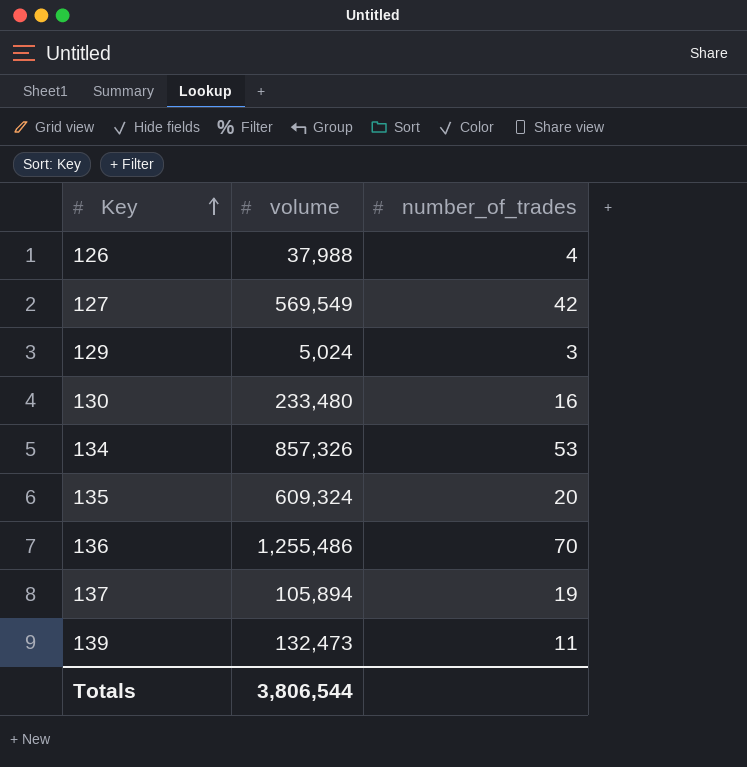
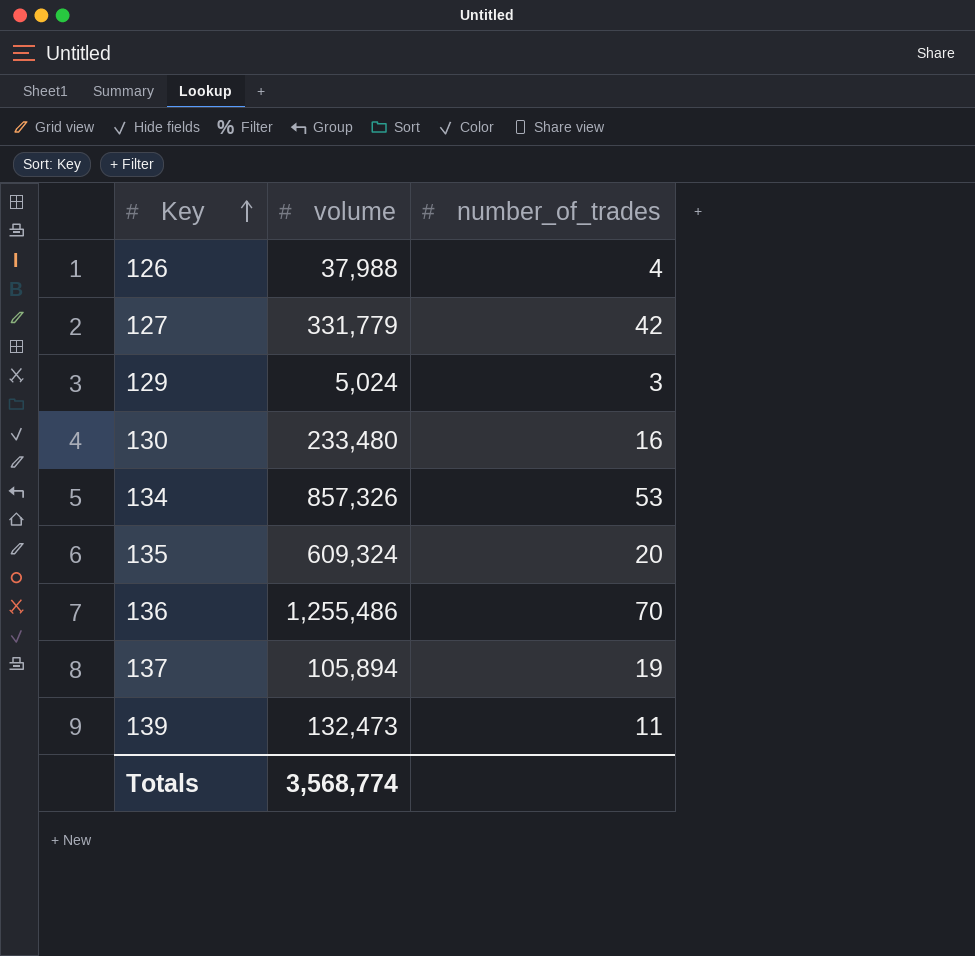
127 | volume: 569,549 -> 331,779
Totals | volume: 3,806,544 -> 3,568,774

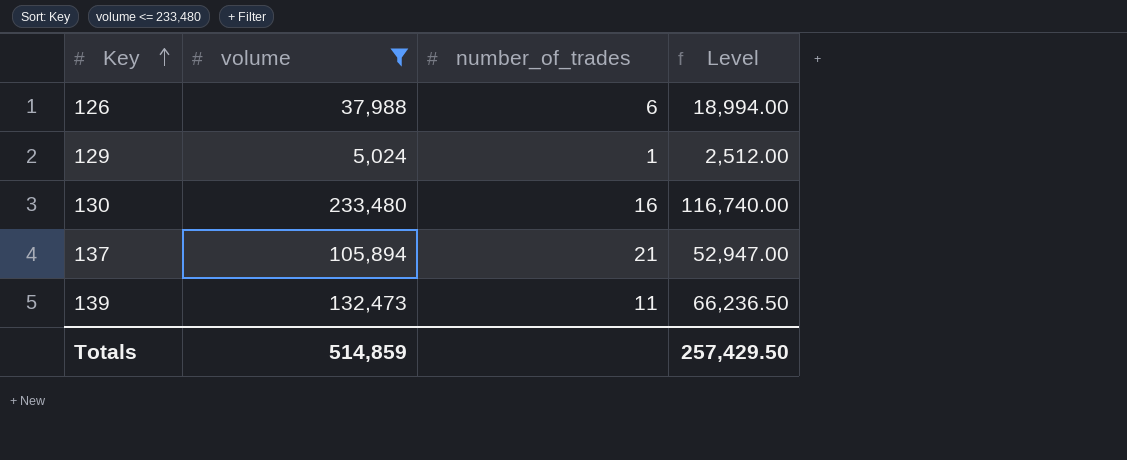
filter: none -> volume <= 233,480
column Level | formula: none -> [volume] * 0.5
126 | number_of_trades: 4 -> 6
129 | number_of_trades: 3 -> 1
137 | number_of_trades: 19 -> 21
Totals | volume: 3,568,774 -> 514,859

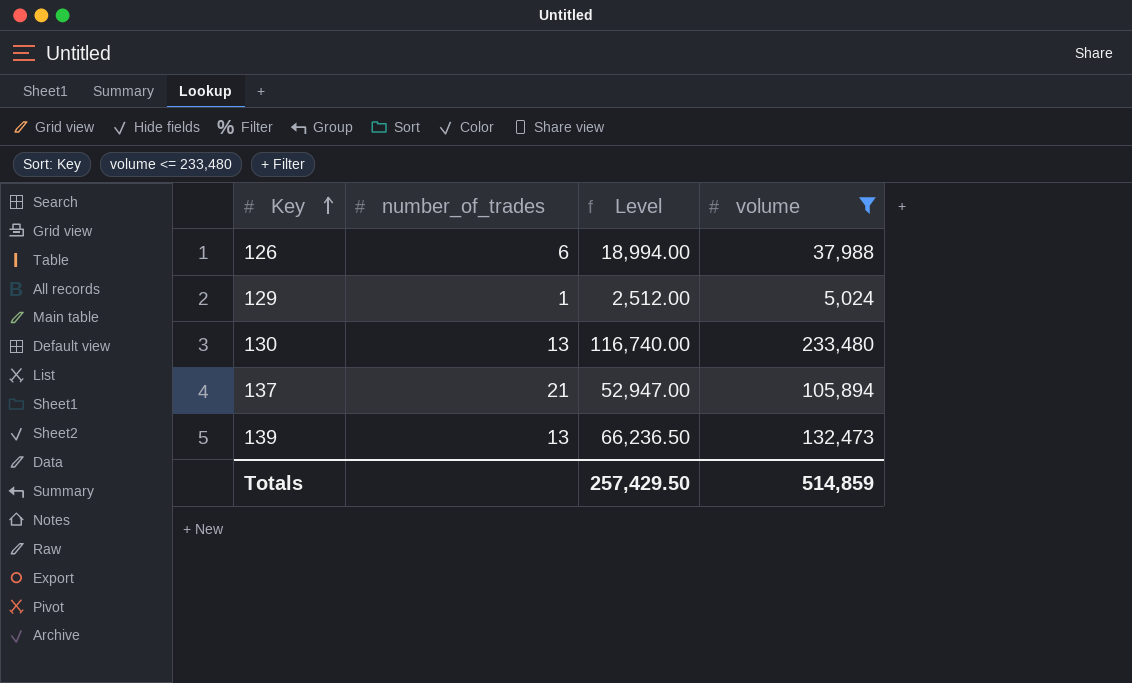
column volume | position: 2 -> 4
130 | number_of_trades: 16 -> 13
139 | number_of_trades: 11 -> 13

